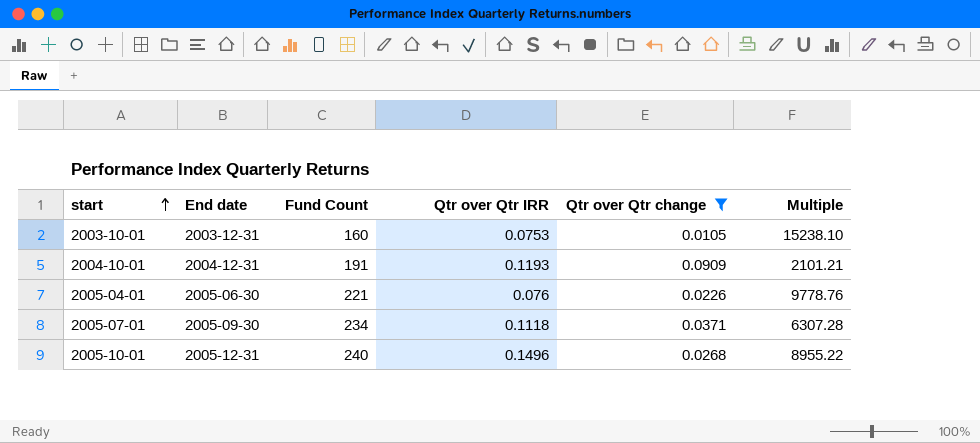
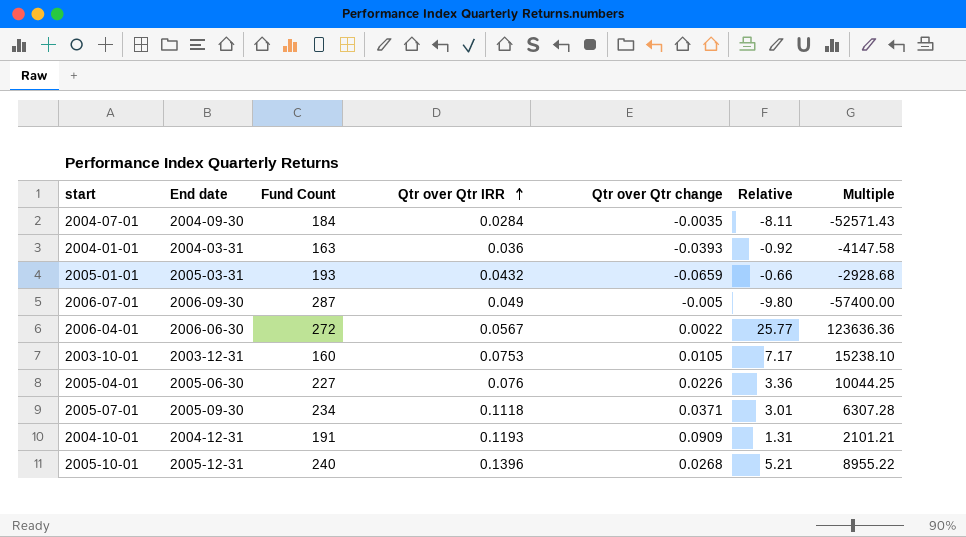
filter: Qtr over Qtr change >= 0.0105 -> none
row order: start ascending -> Qtr over Qtr IRR ascending
column Relative | formula: none -> [Qtr over Qtr IRR] / [Qtr over Qtr change]
2005-04-01 | Fund Count: 221 -> 227
2005-04-01 | Multiple: 9778.76 -> 10044.25
2005-10-01 | Qtr over Qtr IRR: 0.1496 -> 0.1396

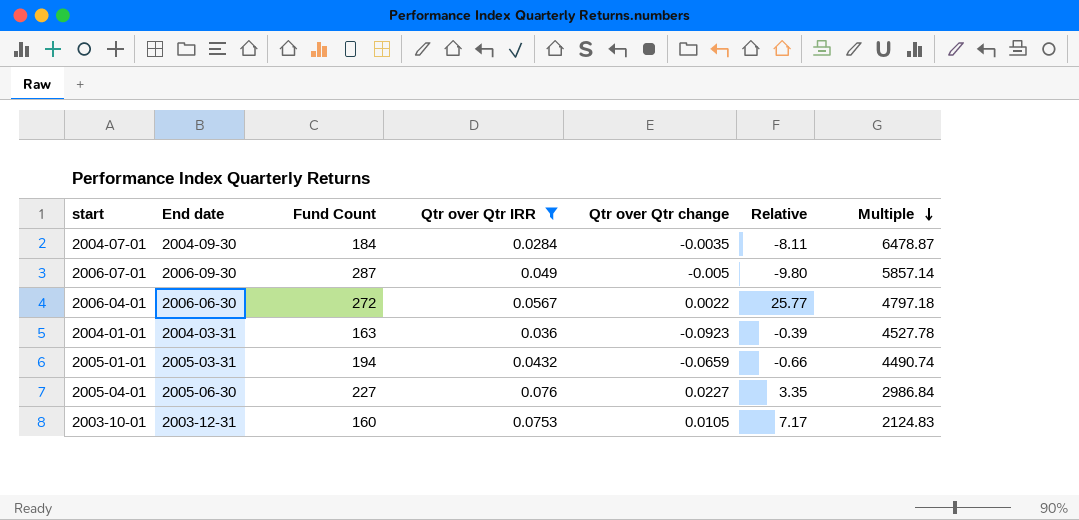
filter: none -> Qtr over Qtr IRR <= 0.076
row order: Qtr over Qtr IRR ascending -> Multiple descending
column Multiple | formula: [Fund Count] / [Qtr over Qtr change] -> [Fund Count] / [Qtr over Qtr IRR]
2004-01-01 | Qtr over Qtr change: -0.0393 -> -0.0923
2004-01-01 | Relative: -0.92 -> -0.39
2005-01-01 | Fund Count: 193 -> 194
2005-04-01 | Qtr over Qtr change: 0.0226 -> 0.0227
2005-04-01 | Relative: 3.36 -> 3.35

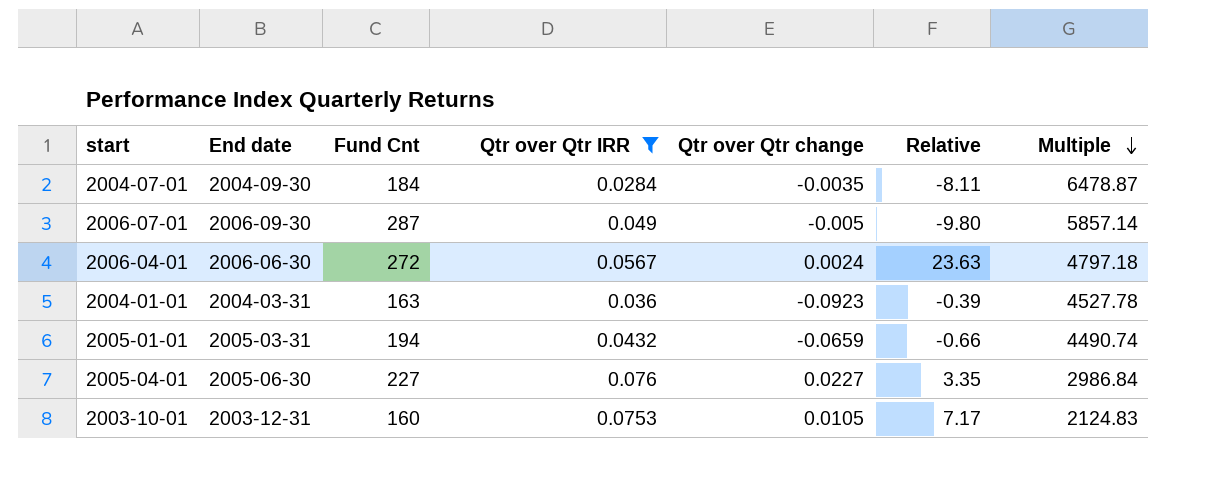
column name: Fund Count -> Fund Cnt
2006-04-01 | Qtr over Qtr change: 0.0022 -> 0.0024
2006-04-01 | Relative: 25.77 -> 23.63

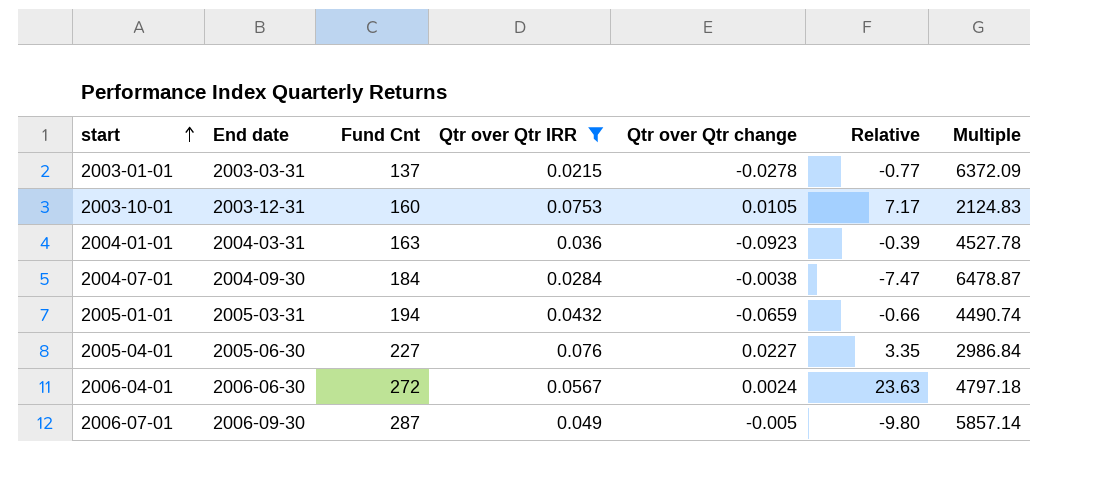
row order: Multiple descending -> start ascending
row 2003-01-01: none -> 2003-03-31 | 137 | 0.0215 | -0.0278 | -0.77 | 6372.09
2004-07-01 | Qtr over Qtr change: -0.0035 -> -0.0038
2004-07-01 | Relative: -8.11 -> -7.47

